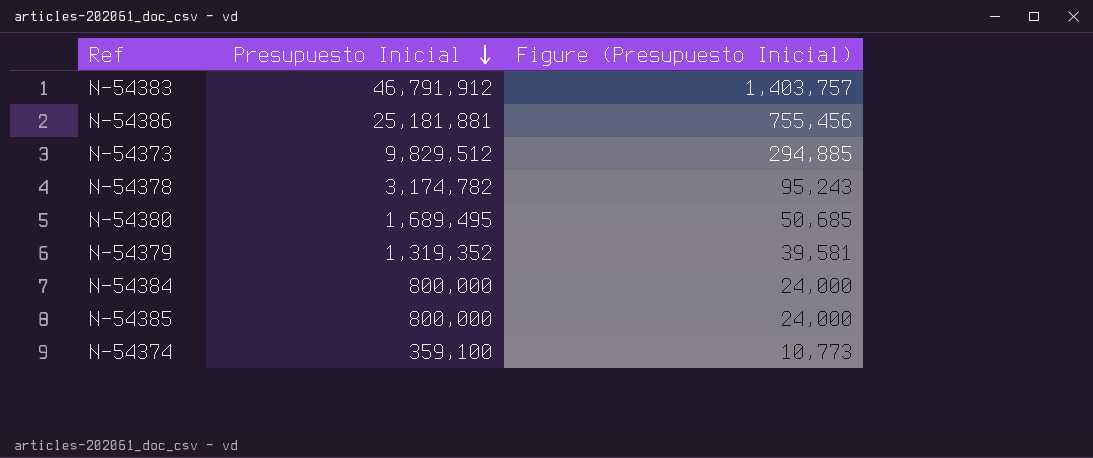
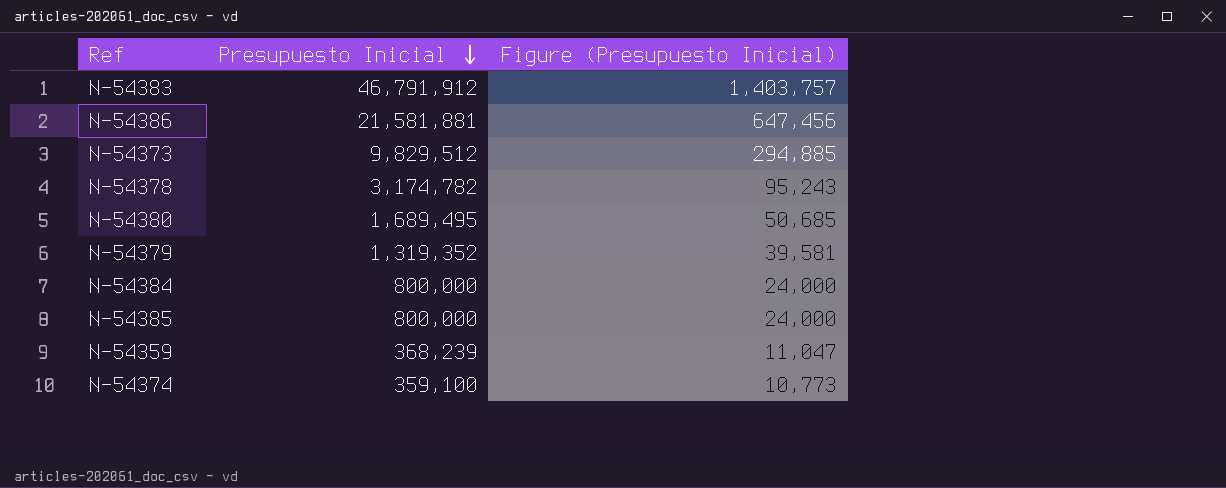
N-54386 | Presupuesto Inicial: 25,181,881 -> 21,581,881
N-54386 | Figure (Presupuesto Inicial): 755,456 -> 647,456
row N-54359: none -> 368,239 | 11,047

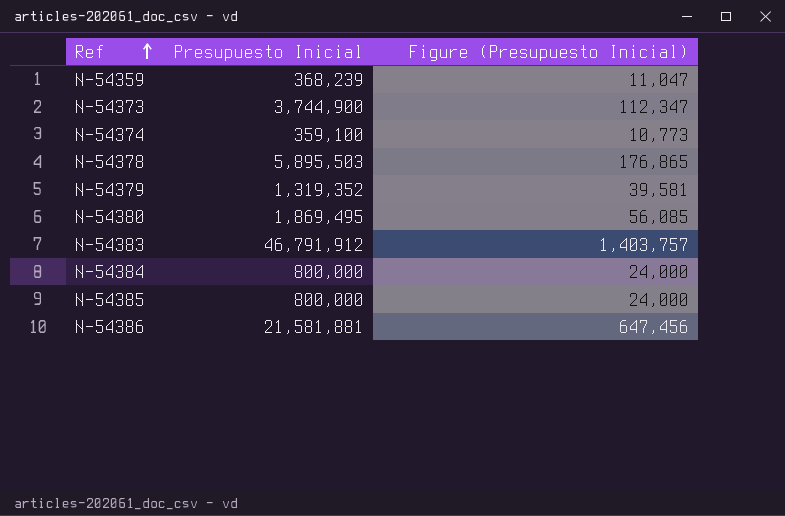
row order: Presupuesto Inicial descending -> Ref ascending
N-54373 | Presupuesto Inicial: 9,829,512 -> 3,744,900
N-54373 | Figure (Presupuesto Inicial): 294,885 -> 112,347
N-54378 | Presupuesto Inicial: 3,174,782 -> 5,895,503
N-54378 | Figure (Presupuesto Inicial): 95,243 -> 176,865
N-54380 | Presupuesto Inicial: 1,689,495 -> 1,869,495
N-54380 | Figure (Presupuesto Inicial): 50,685 -> 56,085

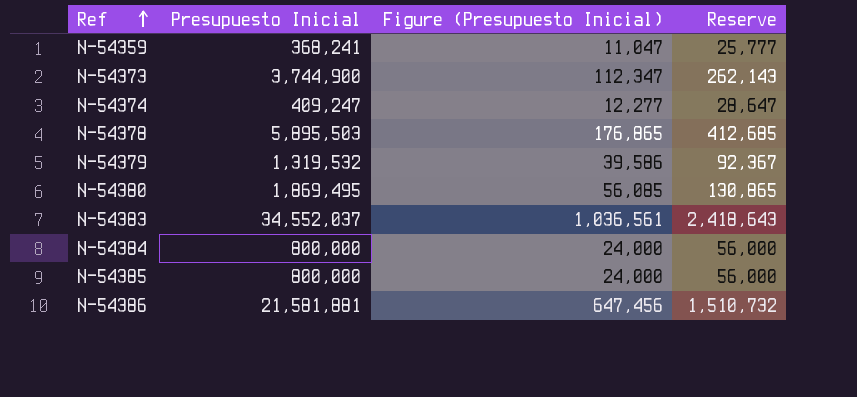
column Reserve | formula: none -> [Presupuesto Inicial] * 0.07
N-54359 | Presupuesto Inicial: 368,239 -> 368,241
N-54374 | Presupuesto Inicial: 359,100 -> 409,247
N-54374 | Figure (Presupuesto Inicial): 10,773 -> 12,277
N-54379 | Presupuesto Inicial: 1,319,352 -> 1,319,532
N-54379 | Figure (Presupuesto Inicial): 39,581 -> 39,586
N-54383 | Presupuesto Inicial: 46,791,912 -> 34,552,037
N-54383 | Figure (Presupuesto Inicial): 1,403,757 -> 1,036,561

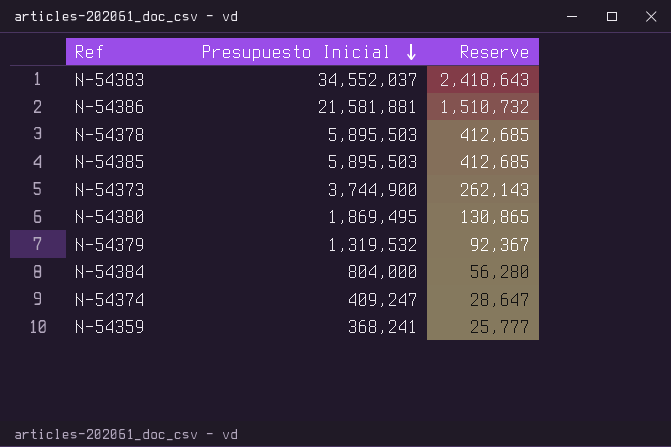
row order: Ref ascending -> Presupuesto Inicial descending
column Figure (Presupuesto Inicial) | formula: [Presupuesto Inicial] * 0.03 -> none
N-54385 | Presupuesto Inicial: 800,000 -> 5,895,503
N-54385 | Reserve: 56,000 -> 412,685
N-54384 | Presupuesto Inicial: 800,000 -> 804,000
N-54384 | Reserve: 56,000 -> 56,280

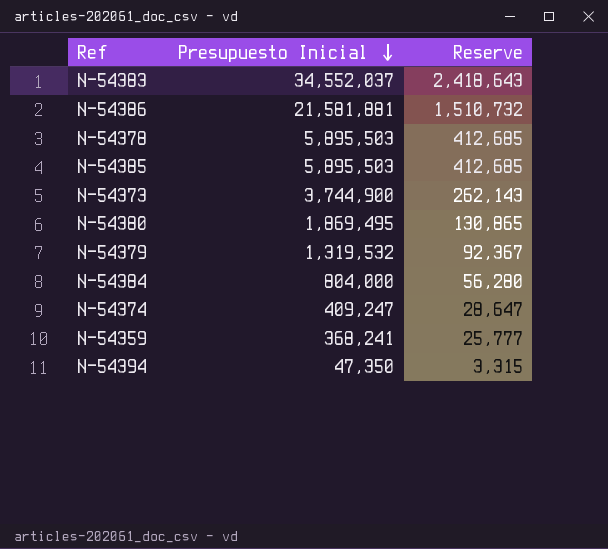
row N-54394: none -> 47,350 | 3,315

